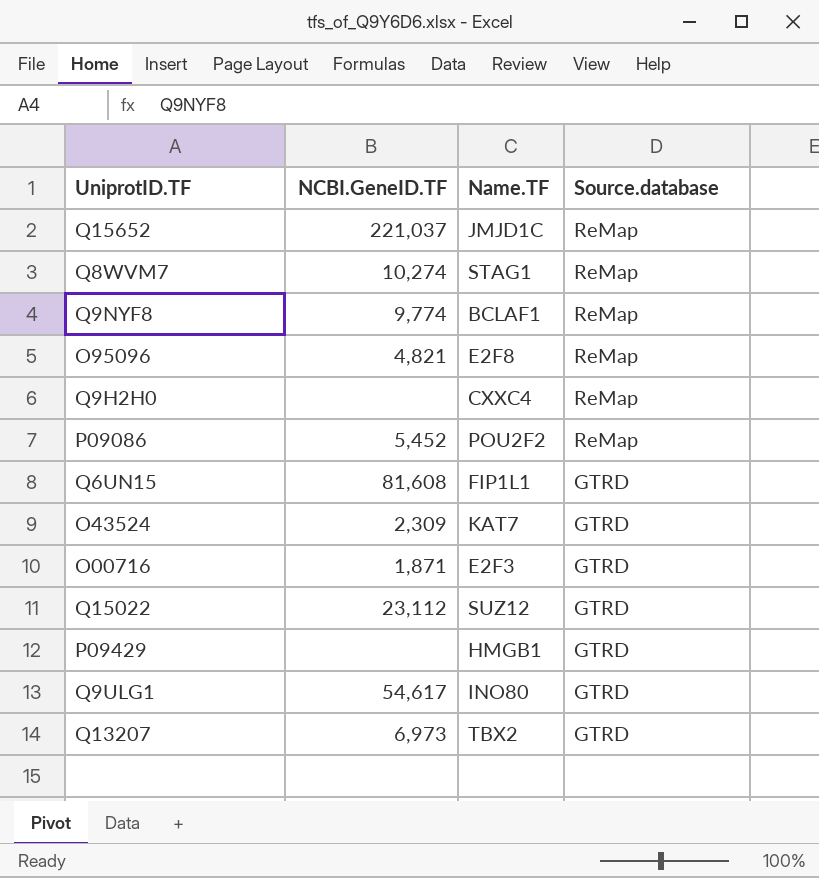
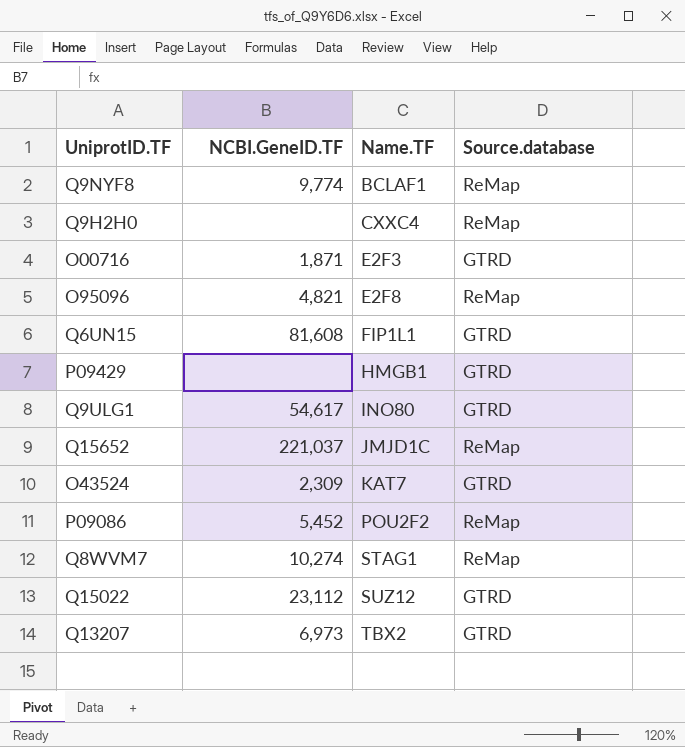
row order: Source.database descending -> Name.TF ascending

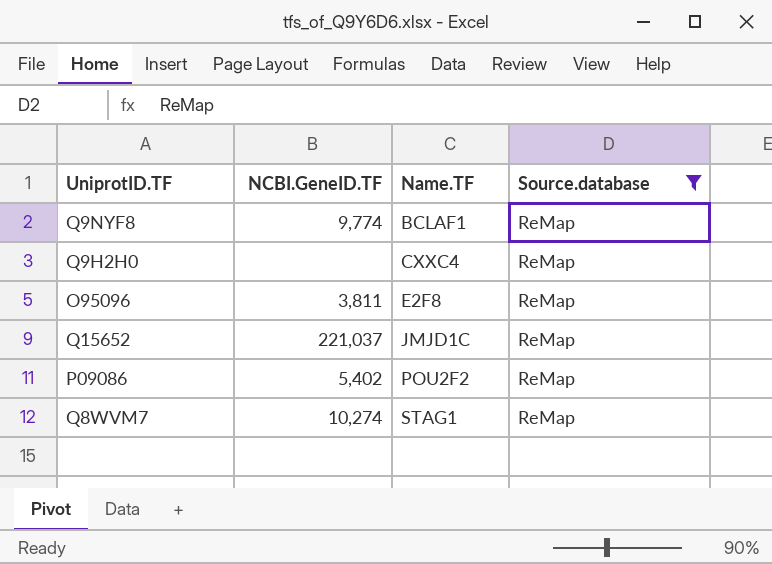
filter: none -> Source.database = ReMap
O95096 | NCBI.GeneID.TF: 4,821 -> 3,811
P09086 | NCBI.GeneID.TF: 5,452 -> 5,402

